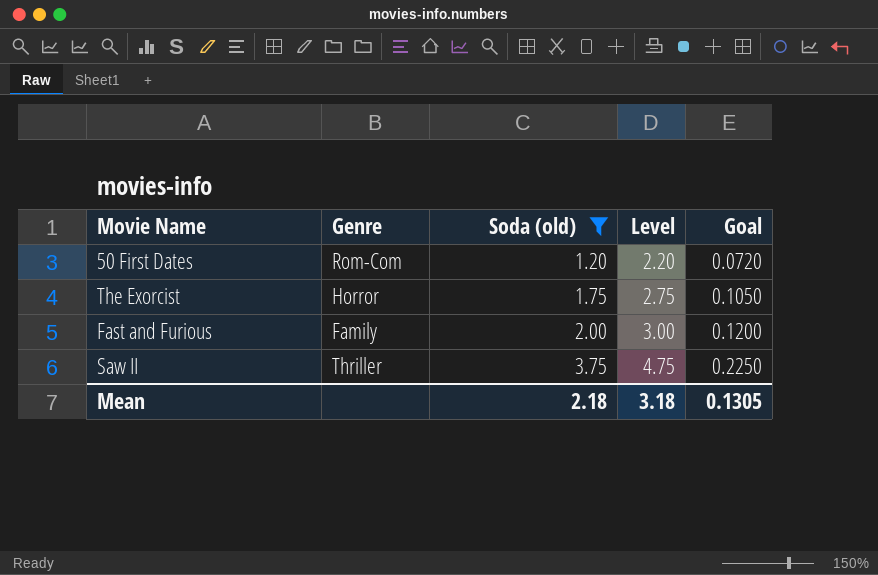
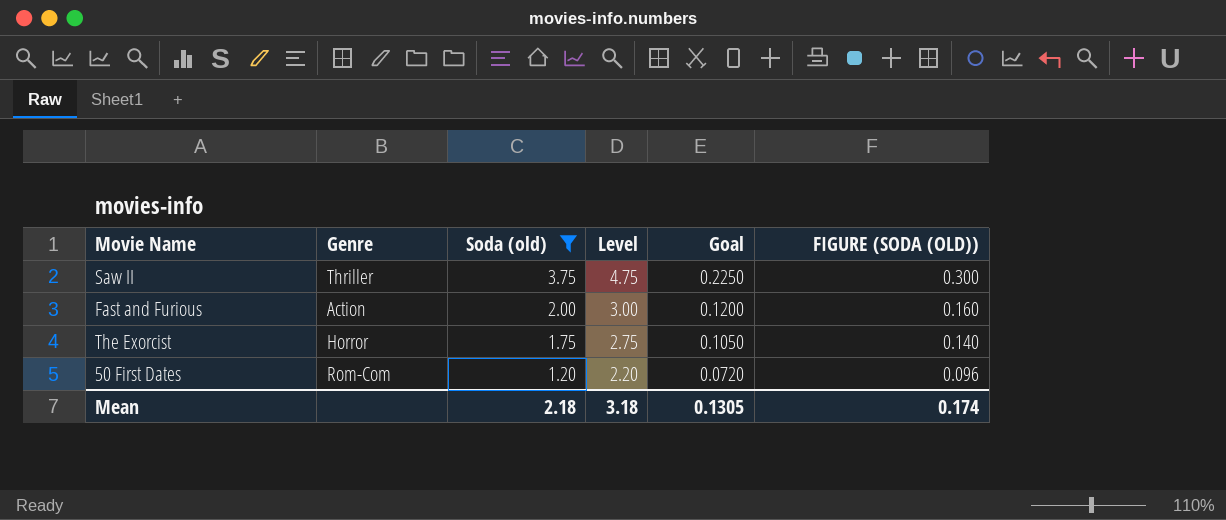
row order: Soda (old) ascending -> Soda (old) descending
column FIGURE (SODA (OLD)) | formula: none -> [Soda (old)] * 0.08
Fast and Furious | Genre: Family -> Action

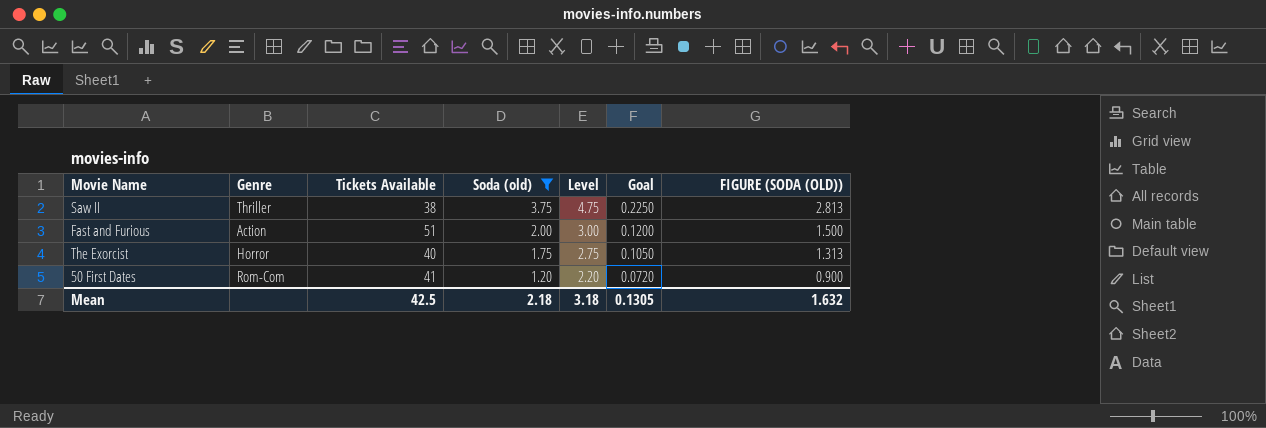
column Tickets Available | position: none -> 3
column FIGURE (SODA (OLD)) | formula: [Soda (old)] * 0.08 -> [Soda (old)] * 0.75
Mean | FIGURE (SODA (OLD)): 0.174 -> 1.632

